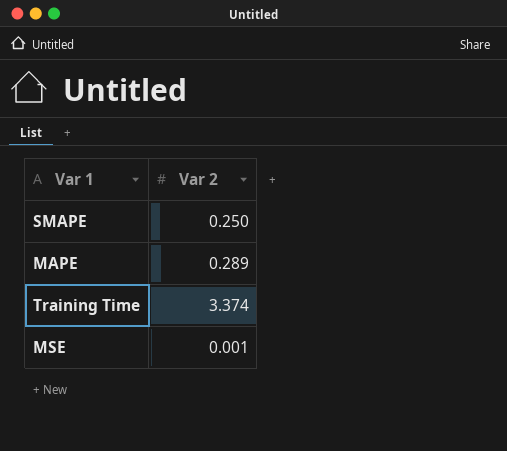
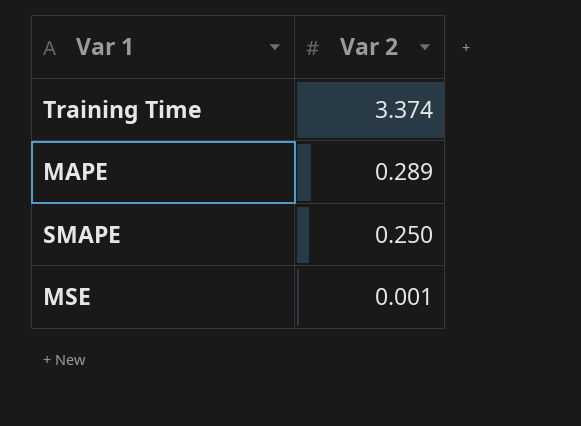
row order: none -> Var 2 descending

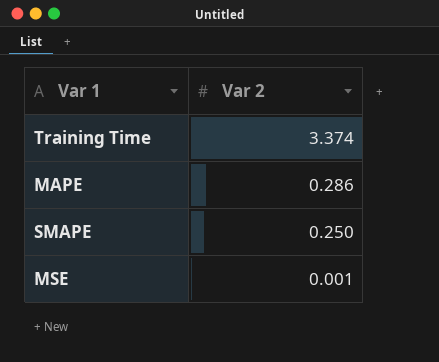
MAPE | Var 2: 0.289 -> 0.286

